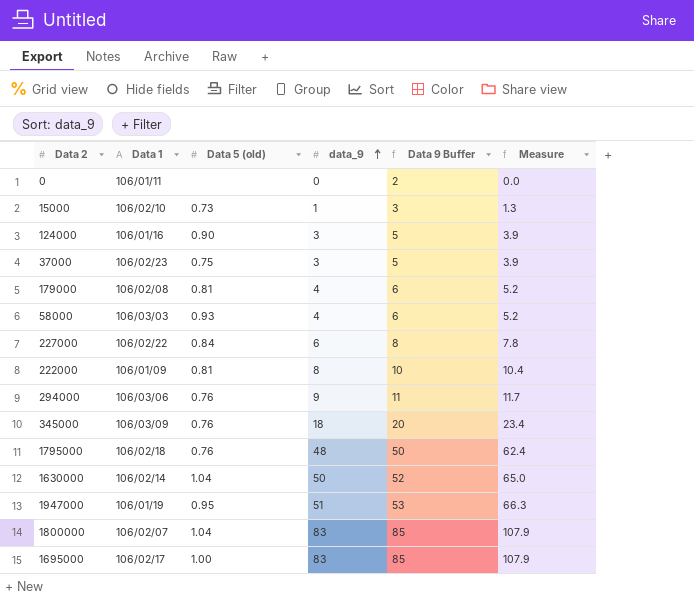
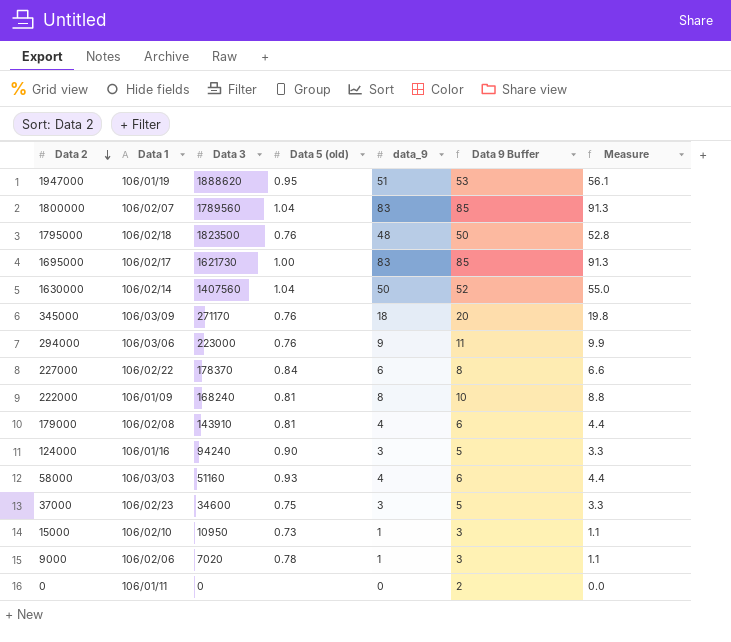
row order: data_9 ascending -> Data 2 descending
column Data 3 | position: none -> 3
column Measure | formula: [data_9] * 1.3 -> [data_9] * 1.1
row 9000: none -> 106/02/06 | 7020 | 0.78 | 1 | 3 | 1.1

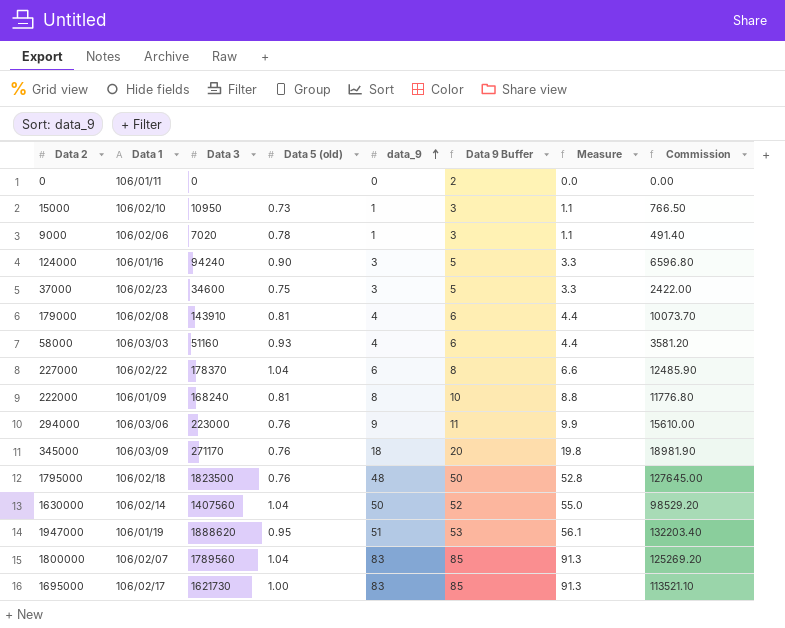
row order: Data 2 descending -> data_9 ascending
column Commission | formula: none -> [Data 3] * 0.07
227000 | Data 5 (old): 0.84 -> 1.04

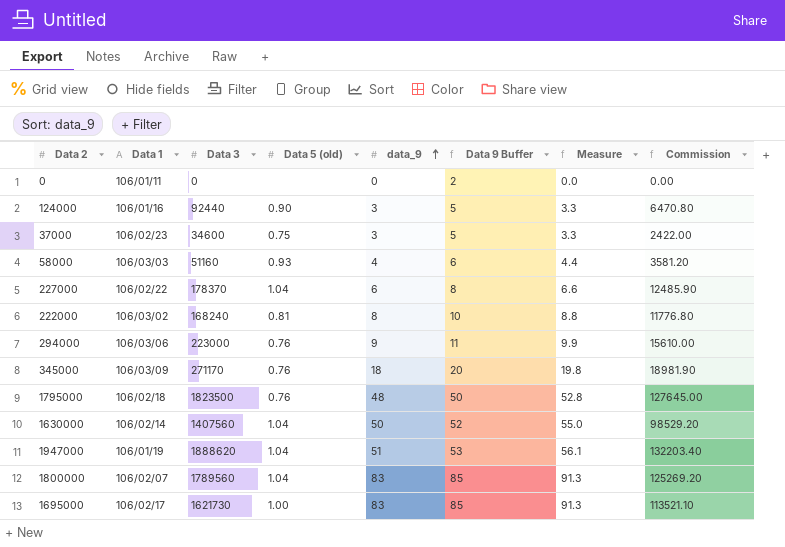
row 15000: 106/02/10 | 10950 | 0.73 | 1 | 3 | 1.1 | 766.50 -> none
row 9000: 106/02/06 | 7020 | 0.78 | 1 | 3 | 1.1 | 491.40 -> none
row 179000: 106/02/08 | 143910 | 0.81 | 4 | 6 | 4.4 | 10073.70 -> none
124000 | Data 3: 94240 -> 92440
124000 | Commission: 6596.80 -> 6470.80
222000 | Data 1: 106/01/09 -> 106/03/02
1947000 | Data 5 (old): 0.95 -> 1.04

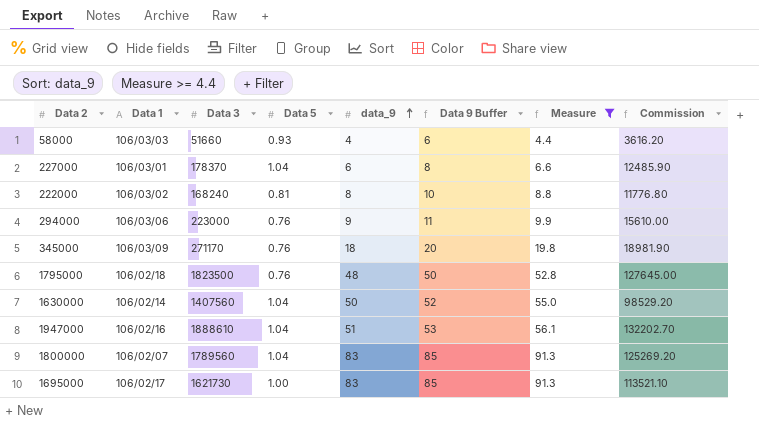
filter: none -> Measure >= 4.4
column name: Data 5 (old) -> Data 5
58000 | Data 3: 51160 -> 51660
58000 | Commission: 3581.20 -> 3616.20
227000 | Data 1: 106/02/22 -> 106/03/01
1947000 | Data 1: 106/01/19 -> 106/02/16
1947000 | Data 3: 1888620 -> 1888610
1947000 | Commission: 132203.40 -> 132202.70

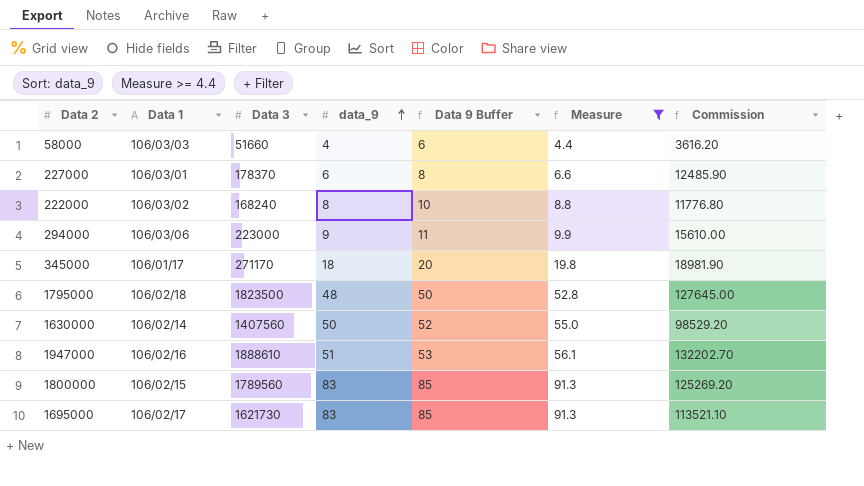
column Data 5 | position: 4 -> none
345000 | Data 1: 106/03/09 -> 106/01/17
1800000 | Data 1: 106/02/07 -> 106/02/15

